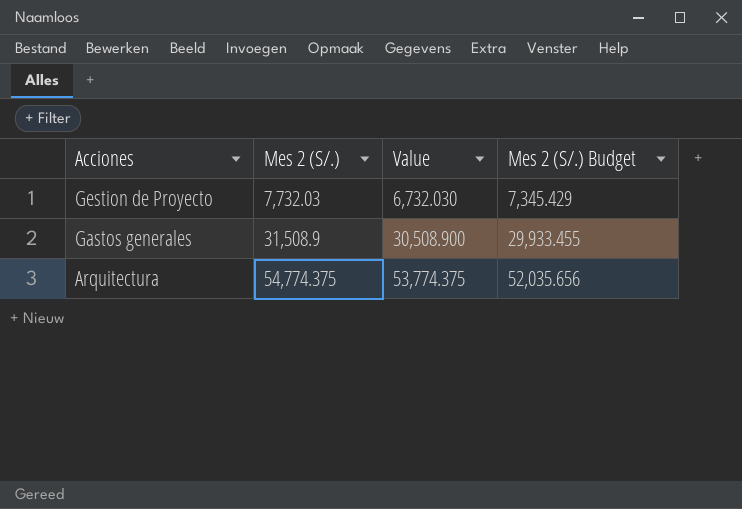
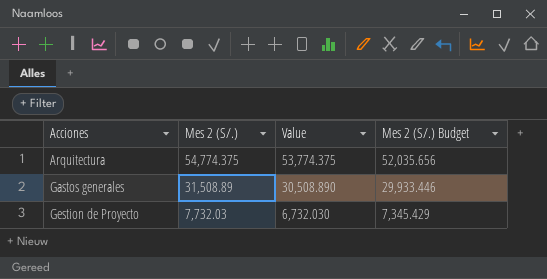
row order: Acciones descending -> Acciones ascending
Gastos generales | Mes 2 (S/.): 31,508.9 -> 31,508.89
Gastos generales | Value: 30,508.900 -> 30,508.890
Gastos generales | Mes 2 (S/.) Budget: 29,933.455 -> 29,933.446

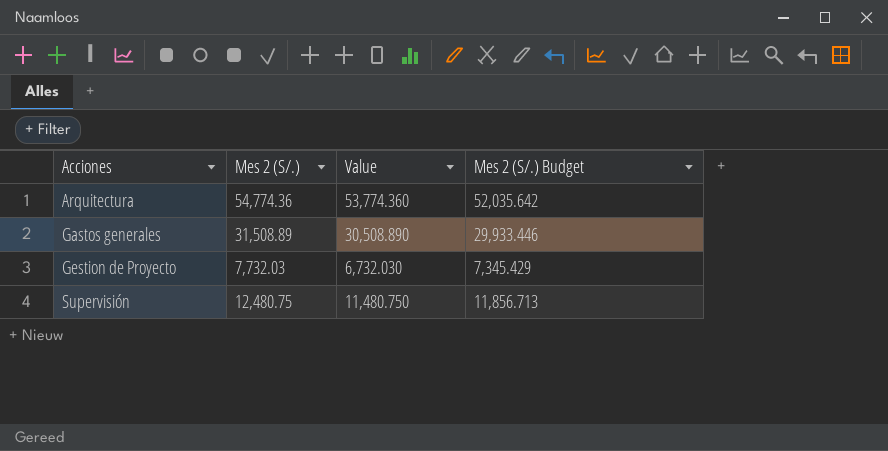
Arquitectura | Mes 2 (S/.): 54,774.375 -> 54,774.36
Arquitectura | Value: 53,774.375 -> 53,774.360
Arquitectura | Mes 2 (S/.) Budget: 52,035.656 -> 52,035.642
row Supervisión: none -> 12,480.75 | 11,480.750 | 11,856.713

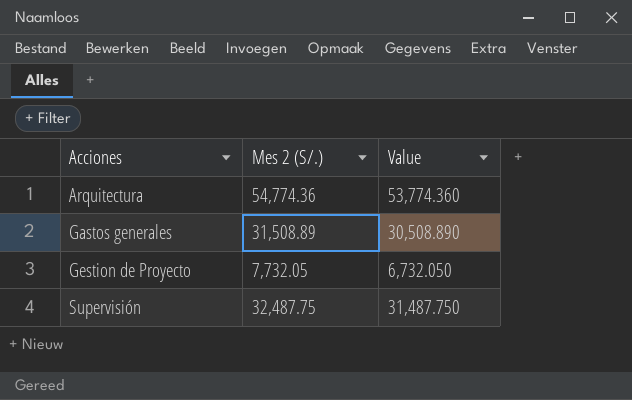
column Mes 2 (S/.) Budget | formula: [Mes 2 (S/.)] * 0.95 -> none
Gestion de Proyecto | Mes 2 (S/.): 7,732.03 -> 7,732.05
Gestion de Proyecto | Value: 6,732.030 -> 6,732.050
Supervisión | Mes 2 (S/.): 12,480.75 -> 32,487.75
Supervisión | Value: 11,480.750 -> 31,487.750

